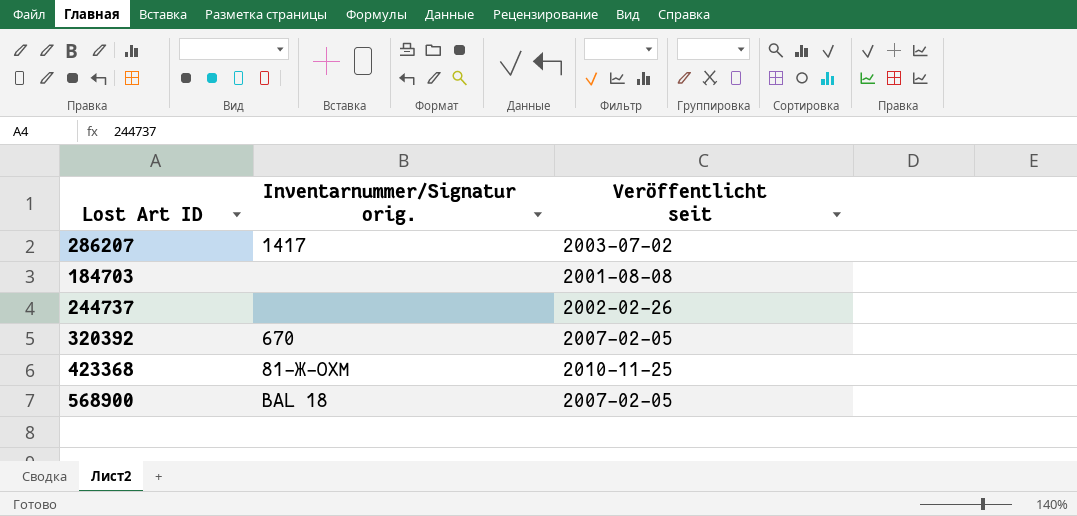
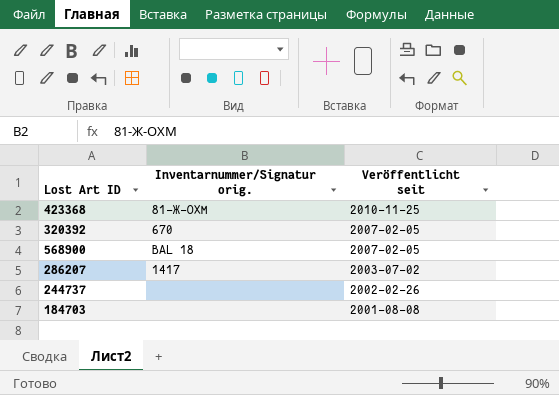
row order: none -> Veröffentlicht seit descending

